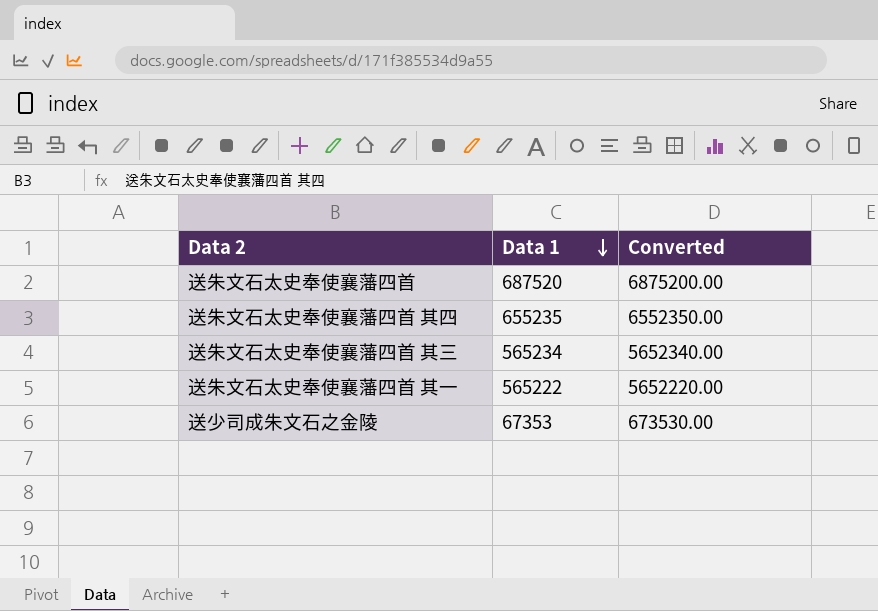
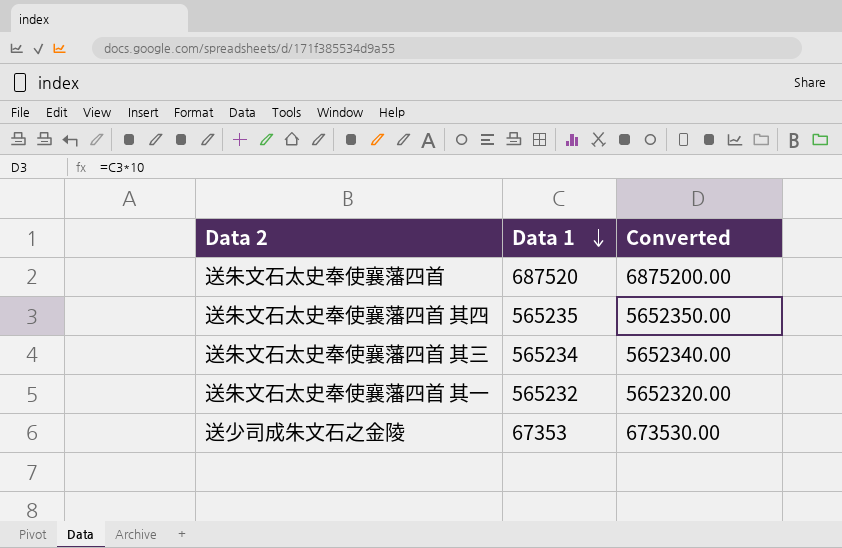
送朱文石太史奉使襄藩四首 其四 | Data 1: 655235 -> 565235
送朱文石太史奉使襄藩四首 其四 | Converted: 6552350.00 -> 5652350.00
送朱文石太史奉使襄藩四首 其一 | Data 1: 565222 -> 565232
送朱文石太史奉使襄藩四首 其一 | Converted: 5652220.00 -> 5652320.00

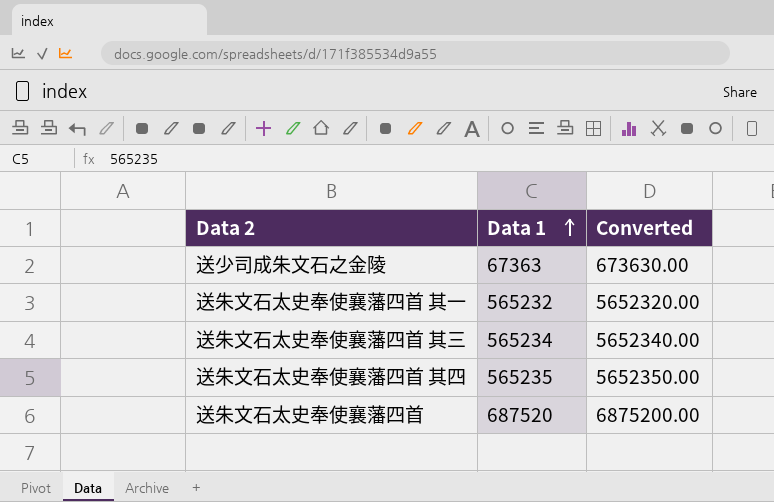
row order: Data 1 descending -> Data 1 ascending
送少司成朱文石之金陵 | Data 1: 67353 -> 67363
送少司成朱文石之金陵 | Converted: 673530.00 -> 673630.00

